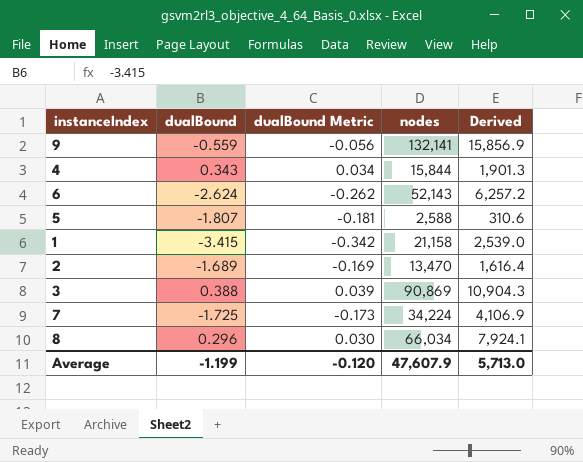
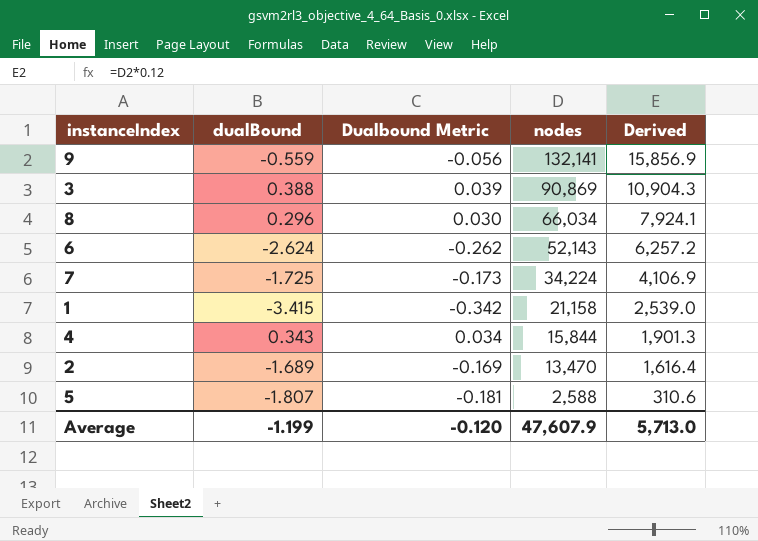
row order: none -> nodes descending
column name: dualBound Metric -> Dualbound Metric

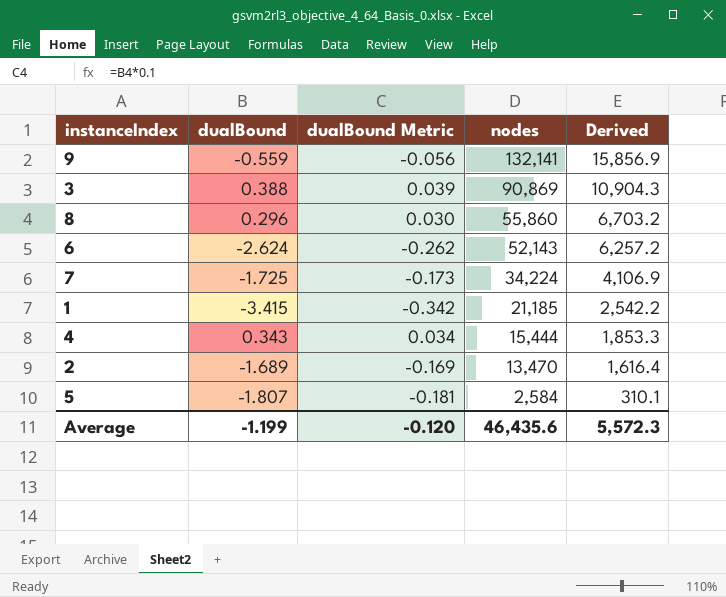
column name: Dualbound Metric -> dualBound Metric
8 | nodes: 66,034 -> 55,860
8 | Derived: 7,924.1 -> 6,703.2
1 | nodes: 21,158 -> 21,185
1 | Derived: 2,539.0 -> 2,542.2
4 | nodes: 15,844 -> 15,444
4 | Derived: 1,901.3 -> 1,853.3
5 | nodes: 2,588 -> 2,584
5 | Derived: 310.6 -> 310.1
Average | nodes: 47,607.9 -> 46,435.6
Average | Derived: 5,713.0 -> 5,572.3

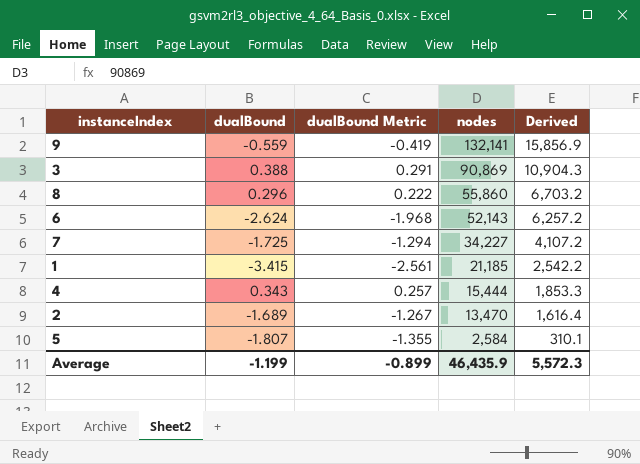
column dualBound Metric | formula: [dualBound] * 0.1 -> [dualBound] * 0.75
7 | nodes: 34,224 -> 34,227
7 | Derived: 4,106.9 -> 4,107.2
Average | dualBound Metric: -0.120 -> -0.899
Average | nodes: 46,435.6 -> 46,435.9

